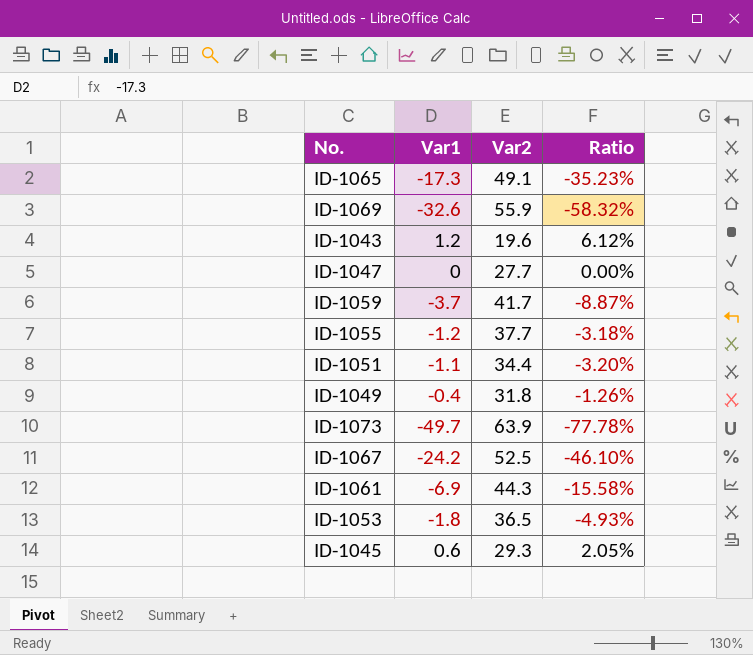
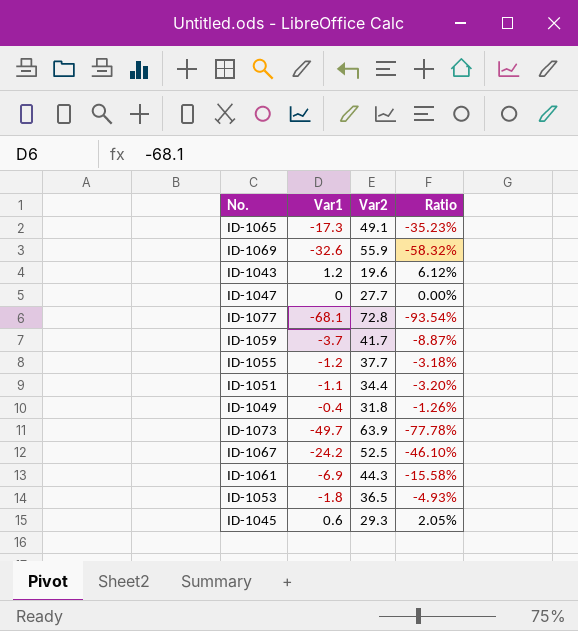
row ID-1077: none -> -68.1 | 72.8 | -93.54%

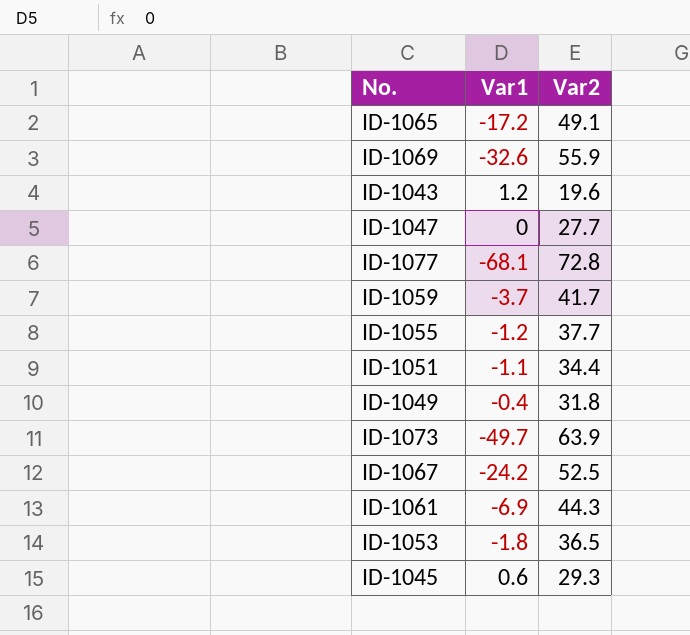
column Ratio | formula: [Var1] / [Var2] -> none
ID-1065 | Var1: -17.3 -> -17.2

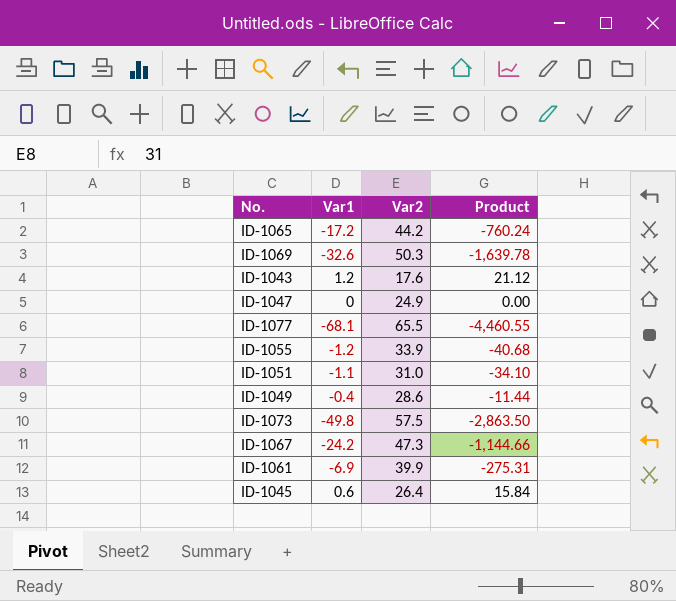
column Product | formula: none -> [Var1] * [Var2]
row ID-1059: -3.7 | 41.7 -> none
row ID-1053: -1.8 | 36.5 -> none
ID-1065 | Var2: 49.1 -> 44.2
ID-1069 | Var2: 55.9 -> 50.3
ID-1043 | Var2: 19.6 -> 17.6
ID-1047 | Var2: 27.7 -> 24.9
ID-1077 | Var2: 72.8 -> 65.5
ID-1055 | Var2: 37.7 -> 33.9
ID-1051 | Var2: 34.4 -> 31.0
ID-1049 | Var2: 31.8 -> 28.6
ID-1073 | Var1: -49.7 -> -49.8
ID-1073 | Var2: 63.9 -> 57.5
ID-1067 | Var2: 52.5 -> 47.3
ID-1061 | Var2: 44.3 -> 39.9
ID-1045 | Var2: 29.3 -> 26.4

